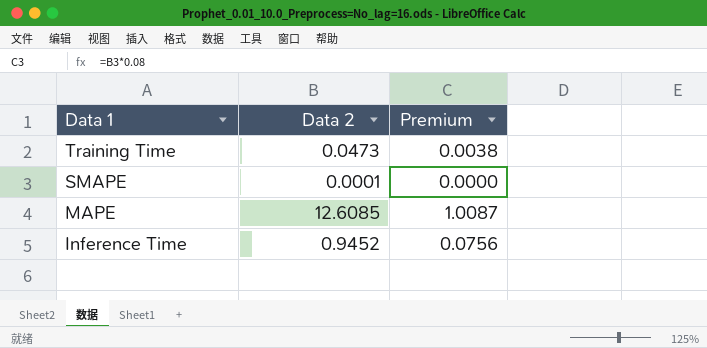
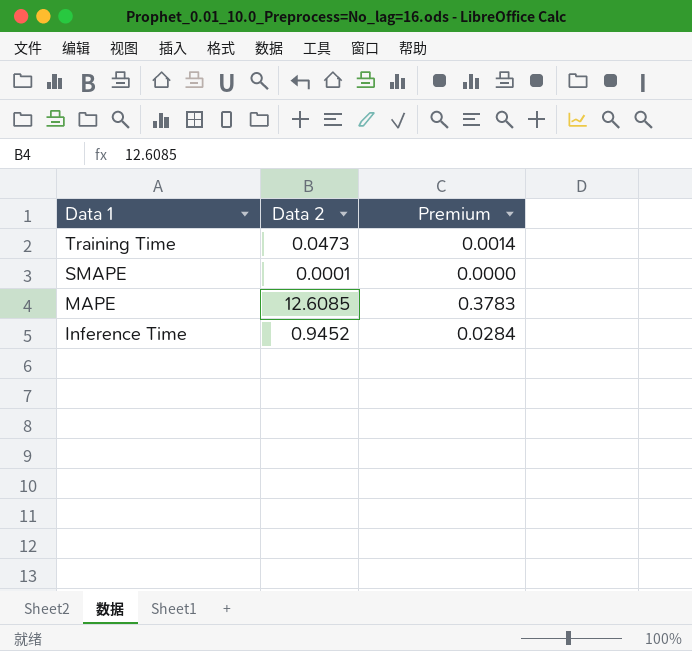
column Premium | formula: [Data 2] * 0.08 -> [Data 2] * 0.03

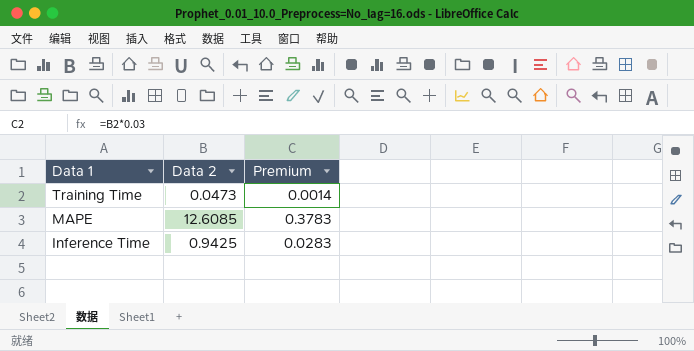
row SMAPE: 0.0001 | 0.0000 -> none
Inference Time | Data 2: 0.9452 -> 0.9425
Inference Time | Premium: 0.0284 -> 0.0283

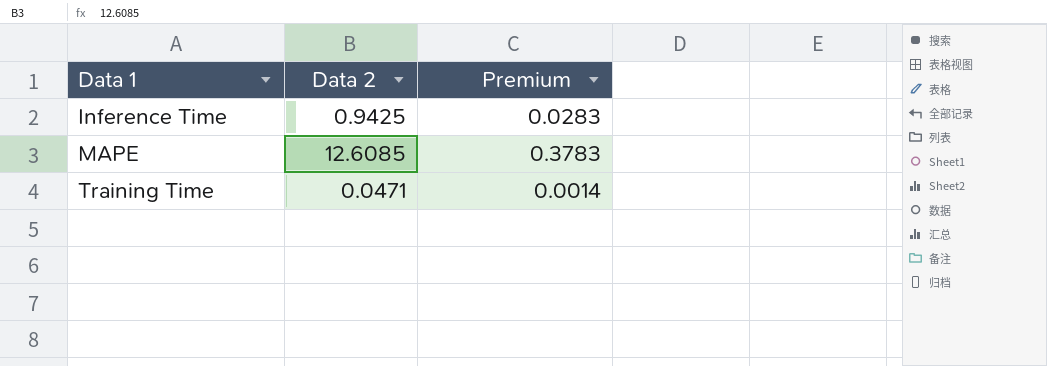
row order: Data 1 descending -> Data 1 ascending
Training Time | Data 2: 0.0473 -> 0.0471

